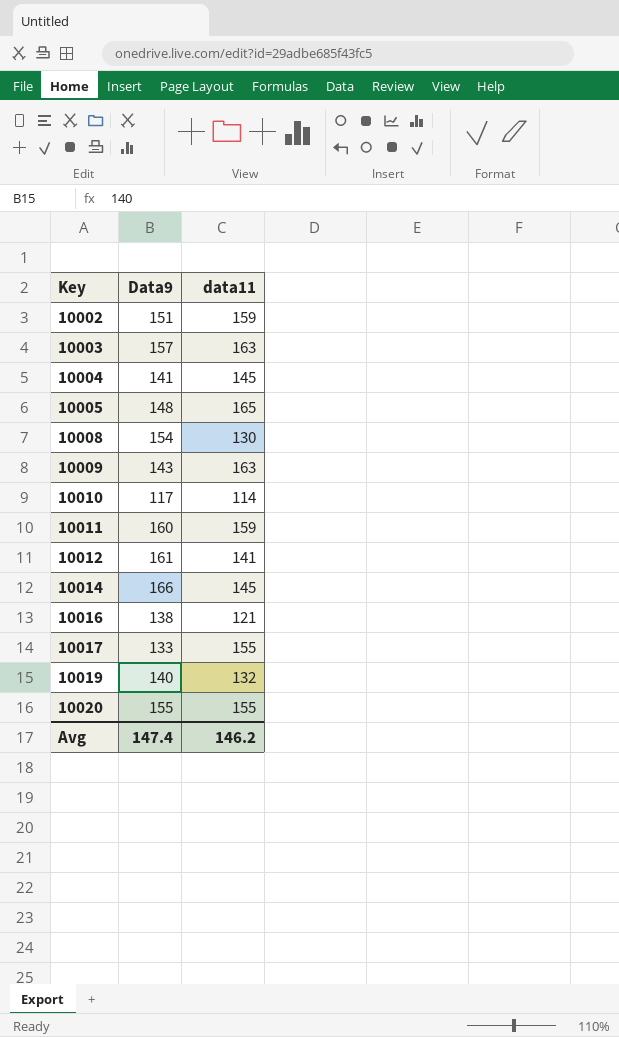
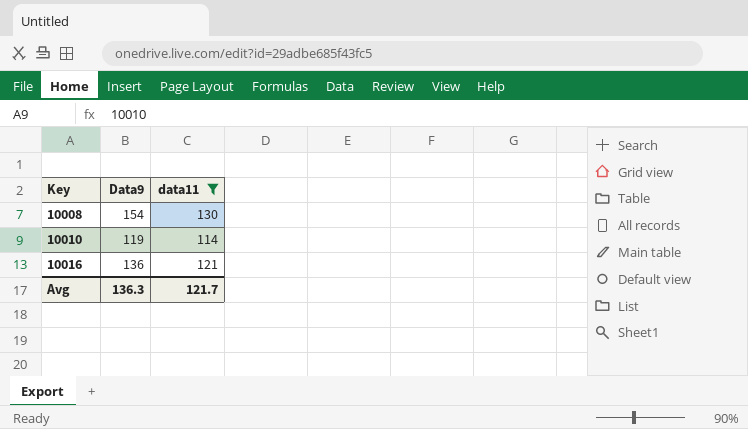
filter: none -> data11 <= 130
10010 | Data9: 117 -> 119
10016 | Data9: 138 -> 136
Avg | Data9: 147.4 -> 136.3
Avg | data11: 146.2 -> 121.7

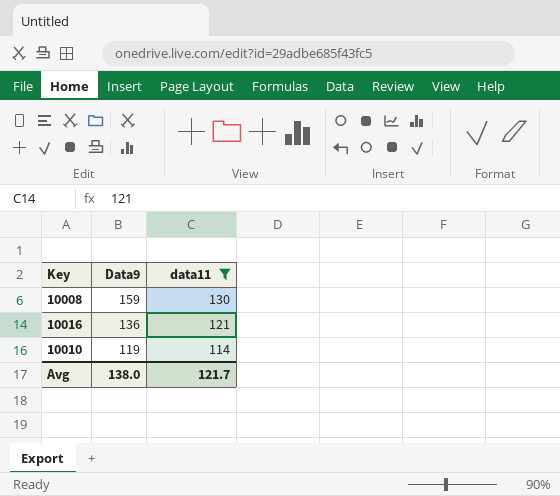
row order: Key ascending -> Data9 descending
10008 | Data9: 154 -> 159
Avg | Data9: 136.3 -> 138.0

